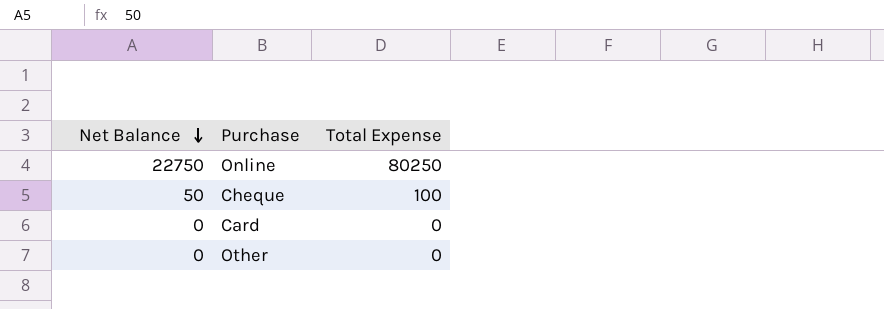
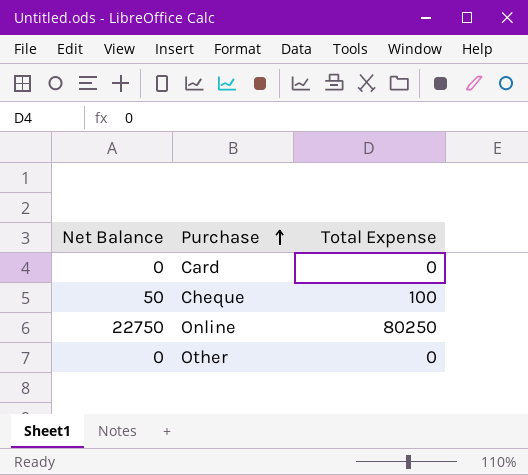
row order: Net Balance descending -> Purchase ascending

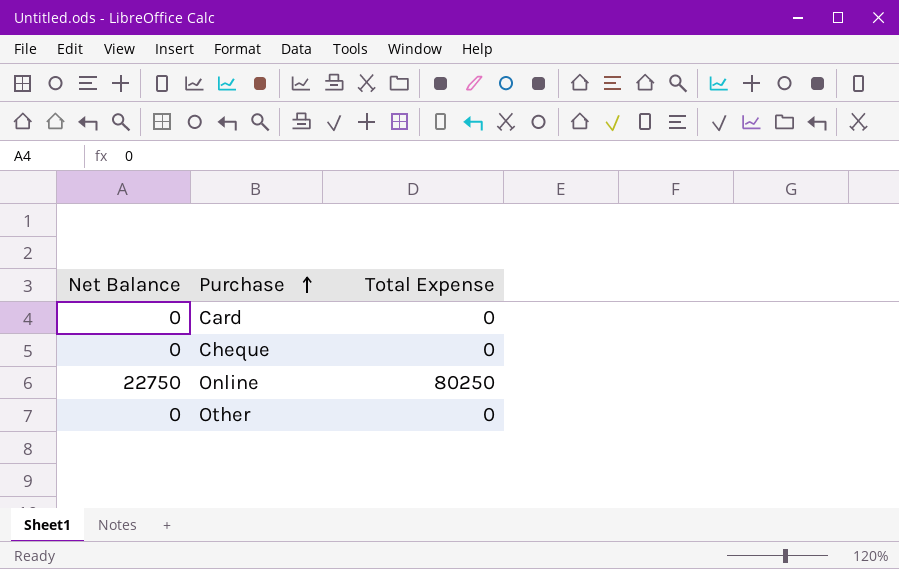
Cheque | Net Balance: 50 -> 0
Cheque | Total Expense: 100 -> 0

